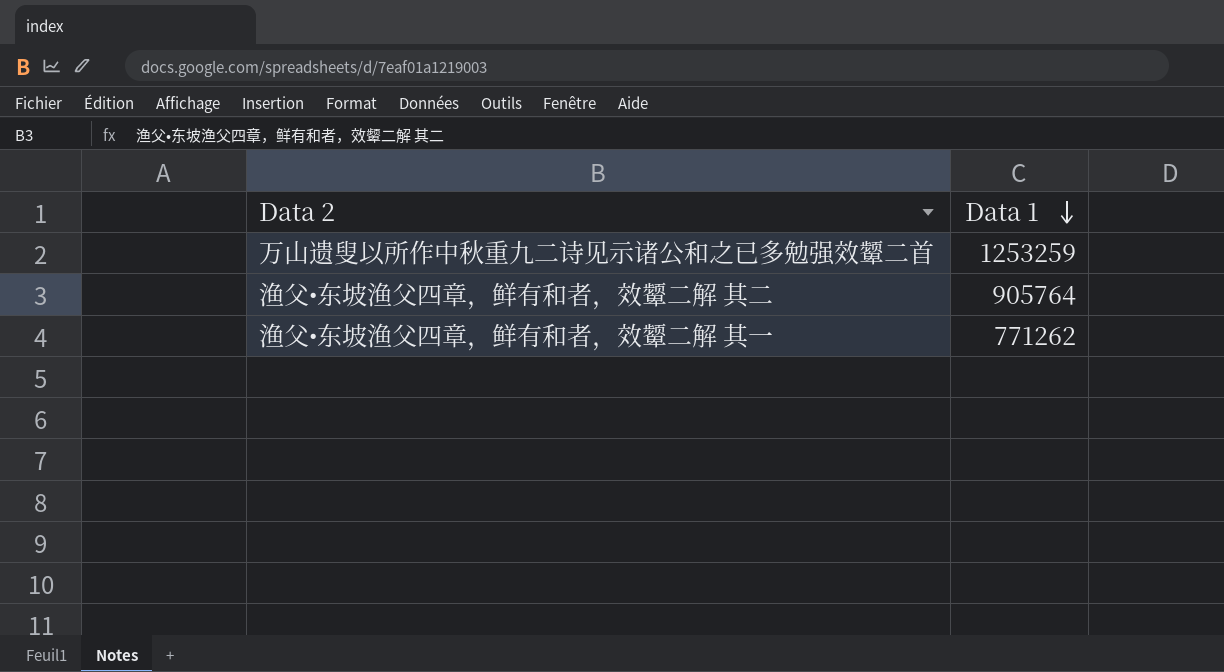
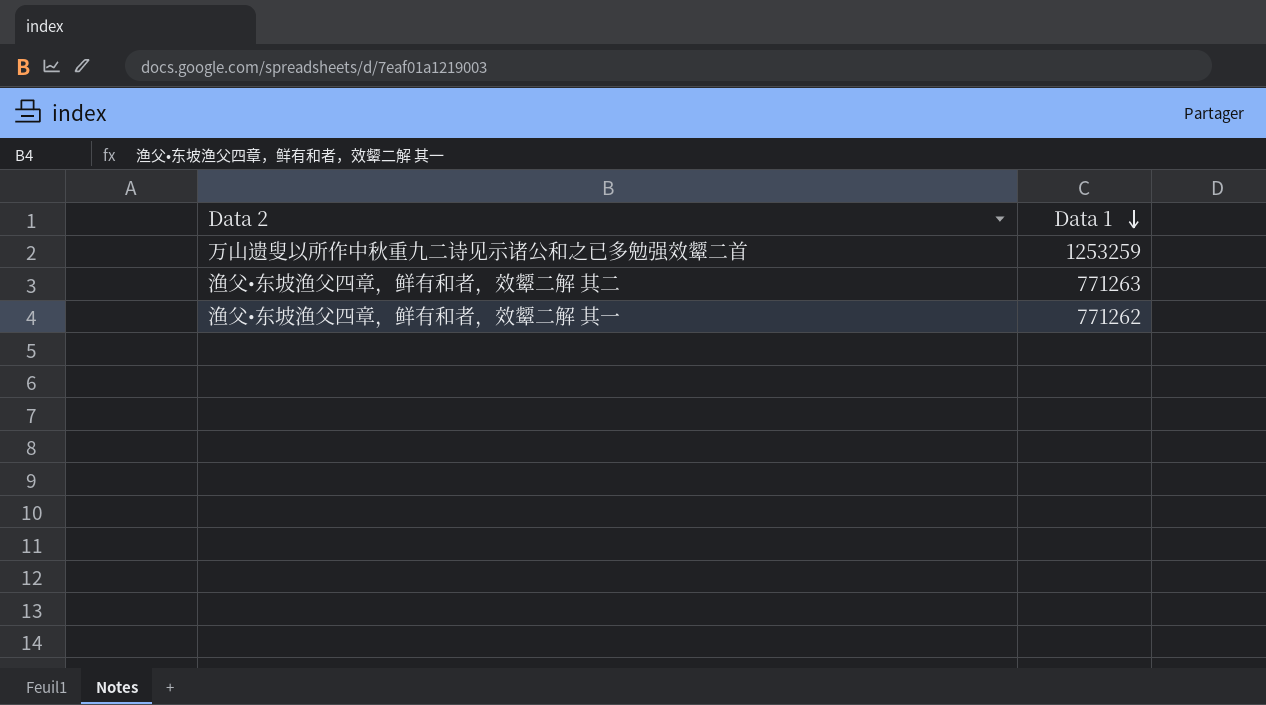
渔父•东坡渔父四章，鲜有和者，效颦二解 其二 | Data 1: 905764 -> 771263

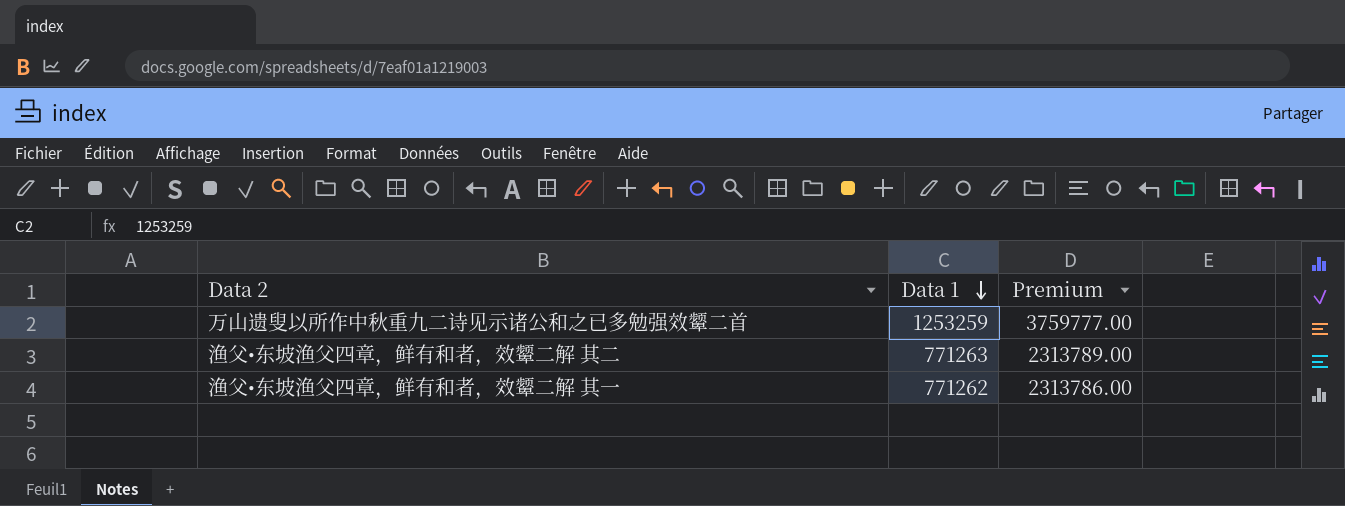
column Premium | formula: none -> [Data 1] * 3

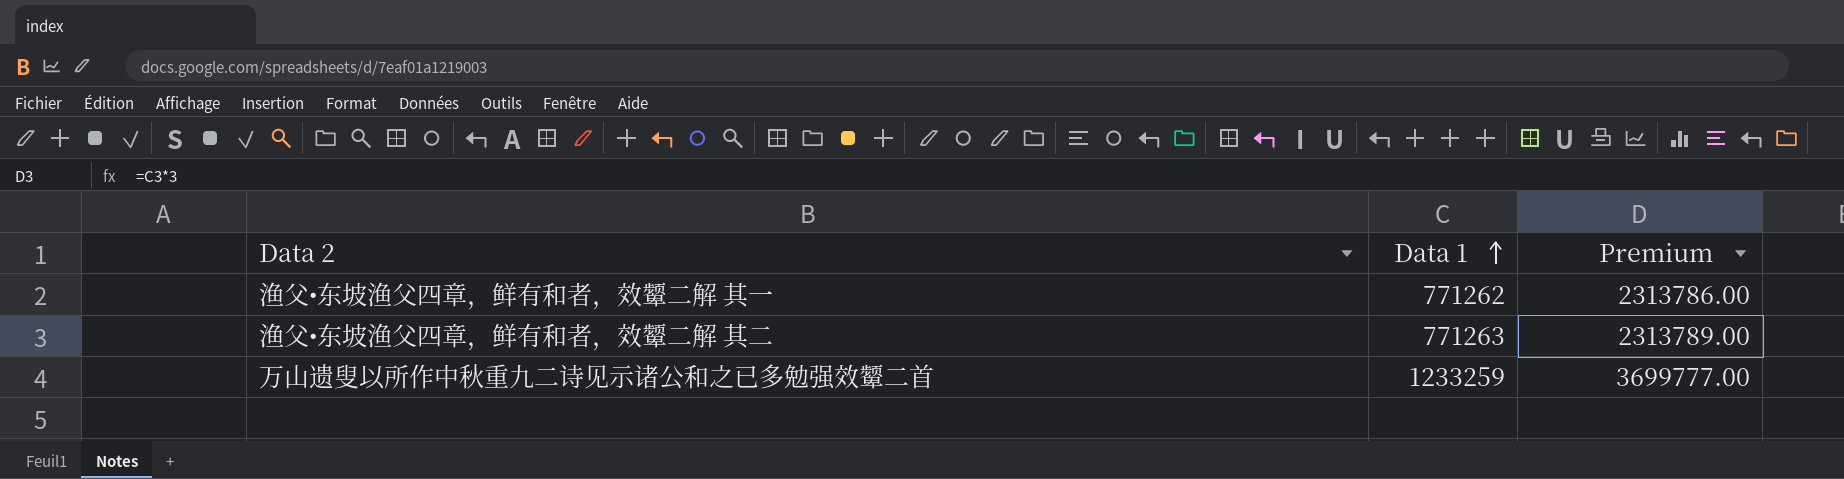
row order: Data 1 descending -> Data 1 ascending
万山遗叟以所作中秋重九二诗见示诸公和之已多勉强效颦二首 | Data 1: 1253259 -> 1233259
万山遗叟以所作中秋重九二诗见示诸公和之已多勉强效颦二首 | Premium: 3759777.00 -> 3699777.00

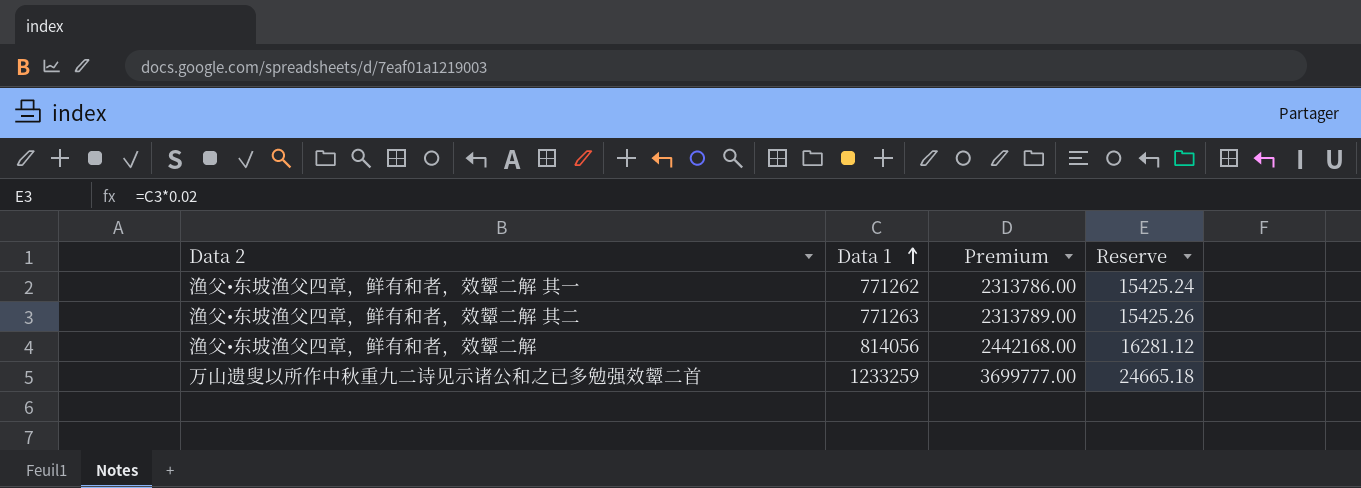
column Reserve | formula: none -> [Data 1] * 0.02
row 渔父•东坡渔父四章，鲜有和者，效颦二解: none -> 814056 | 2442168.00 | 16281.12

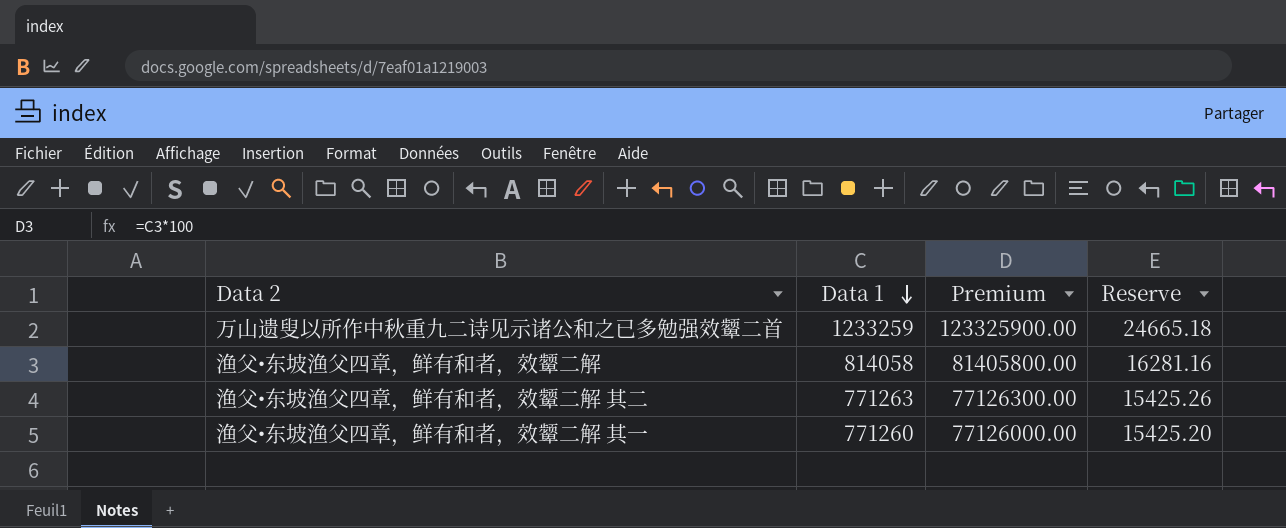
row order: Data 1 ascending -> Data 1 descending
column Premium | formula: [Data 1] * 3 -> [Data 1] * 100
渔父•东坡渔父四章，鲜有和者，效颦二解 | Data 1: 814056 -> 814058
渔父•东坡渔父四章，鲜有和者，效颦二解 | Reserve: 16281.12 -> 16281.16
渔父•东坡渔父四章，鲜有和者，效颦二解 其一 | Data 1: 771262 -> 771260
渔父•东坡渔父四章，鲜有和者，效颦二解 其一 | Reserve: 15425.24 -> 15425.20

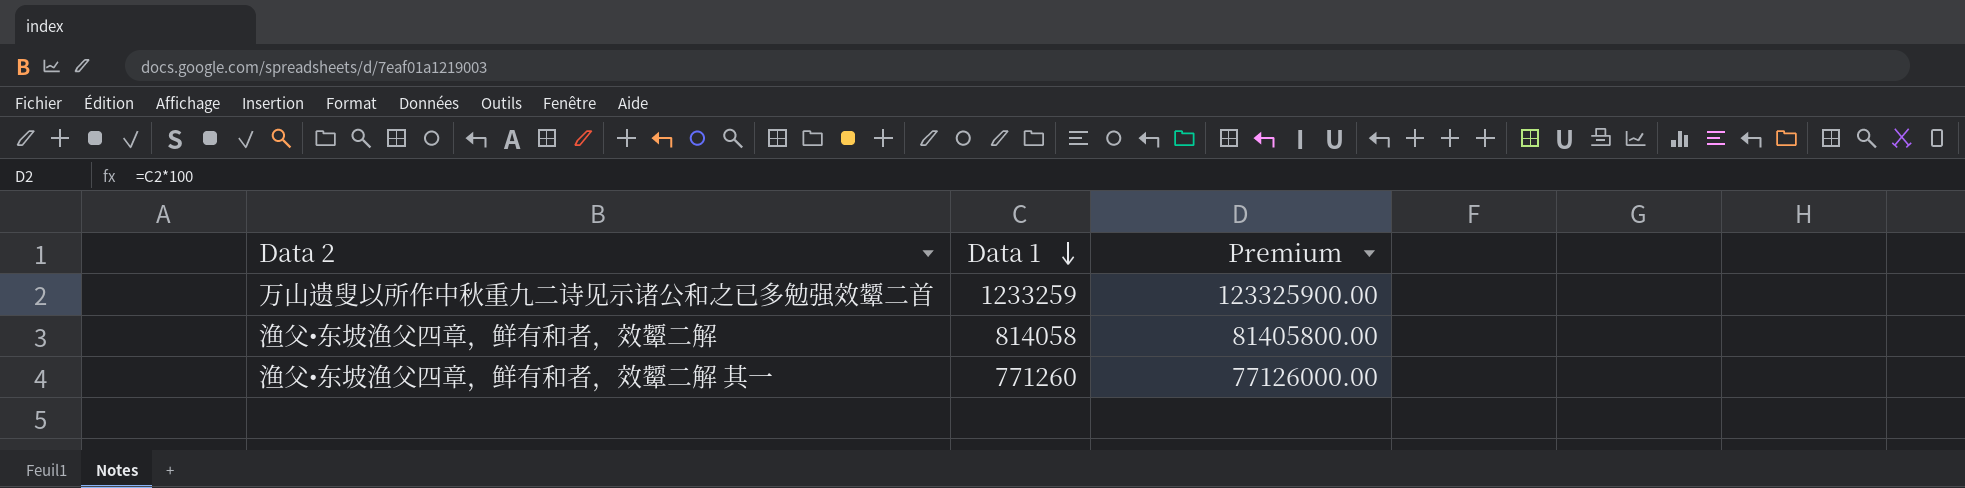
column Reserve | formula: [Data 1] * 0.02 -> none
row 渔父•东坡渔父四章，鲜有和者，效颦二解 其二: 771263 | 77126300.00 | 15425.26 -> none

